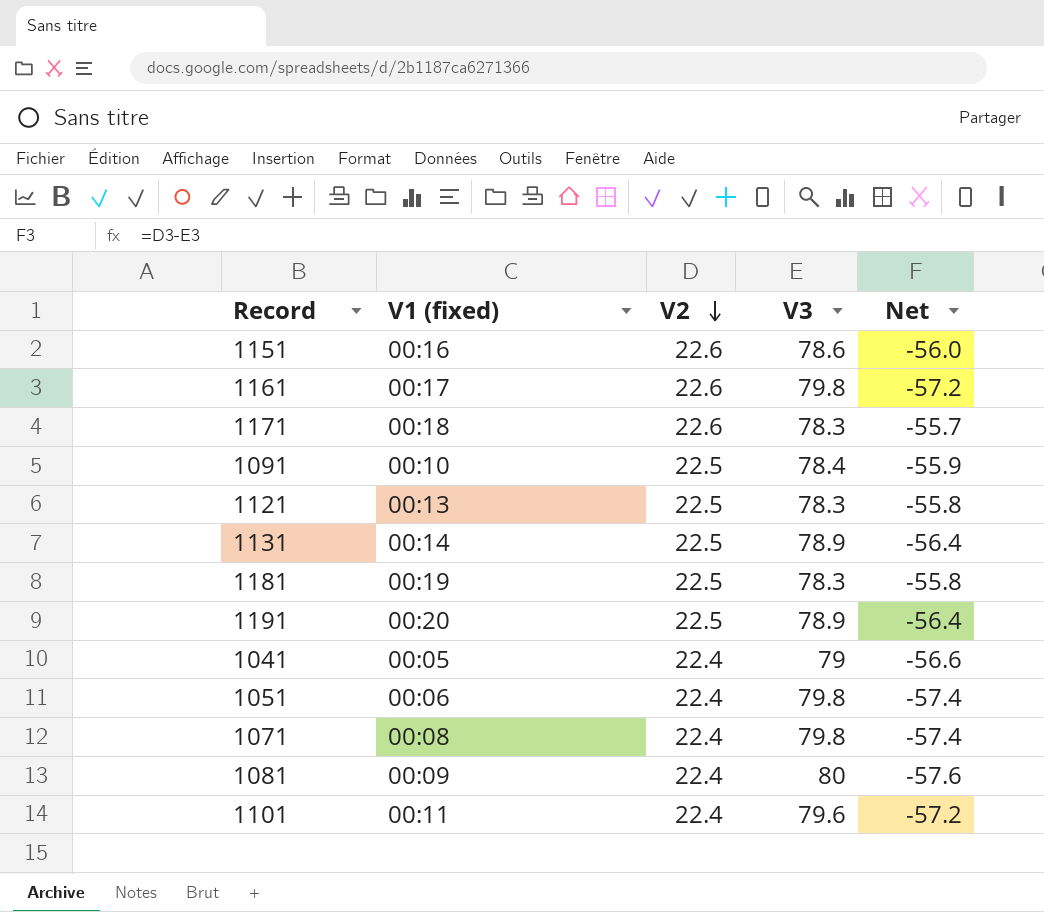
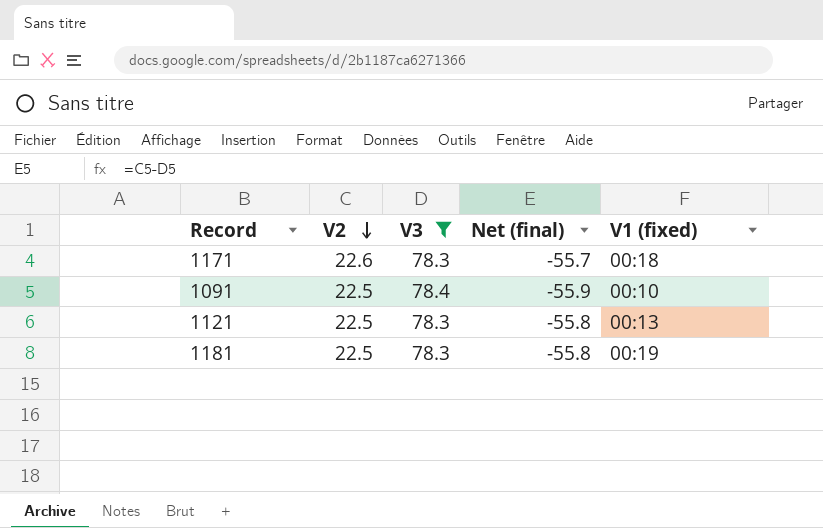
filter: none -> V3 <= 78.4
column name: Net -> Net (final)
column V1 (fixed) | position: 2 -> 5

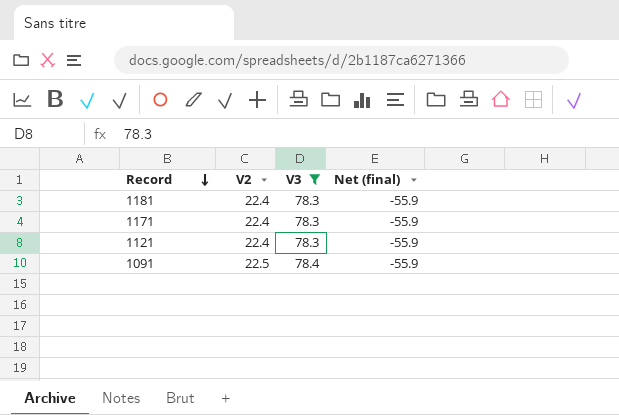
row order: V2 descending -> Record descending
column V1 (fixed) | position: 5 -> none
1181 | V2: 22.5 -> 22.4
1181 | Net (final): -55.8 -> -55.9
1171 | V2: 22.6 -> 22.4
1171 | Net (final): -55.7 -> -55.9
1121 | V2: 22.5 -> 22.4
1121 | Net (final): -55.8 -> -55.9

